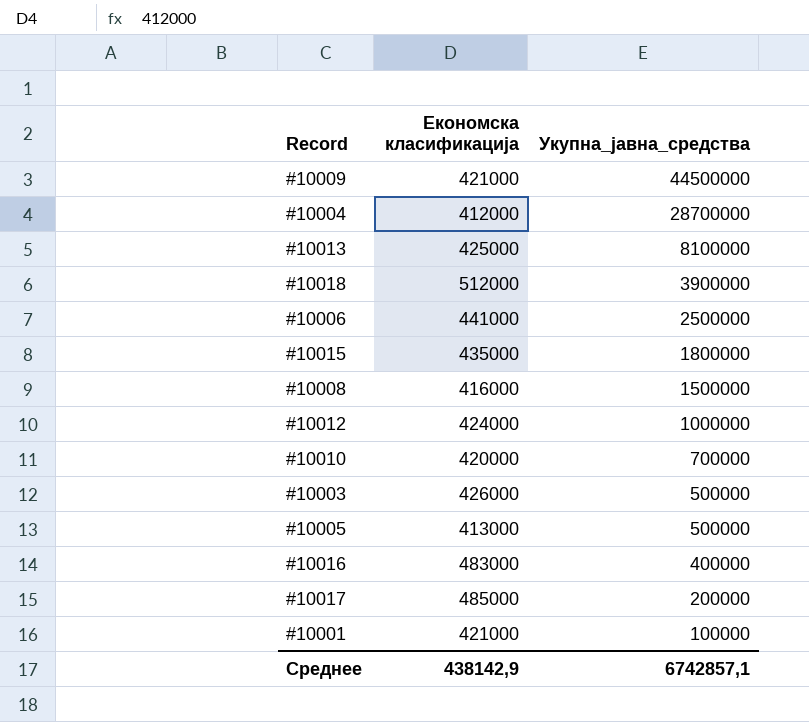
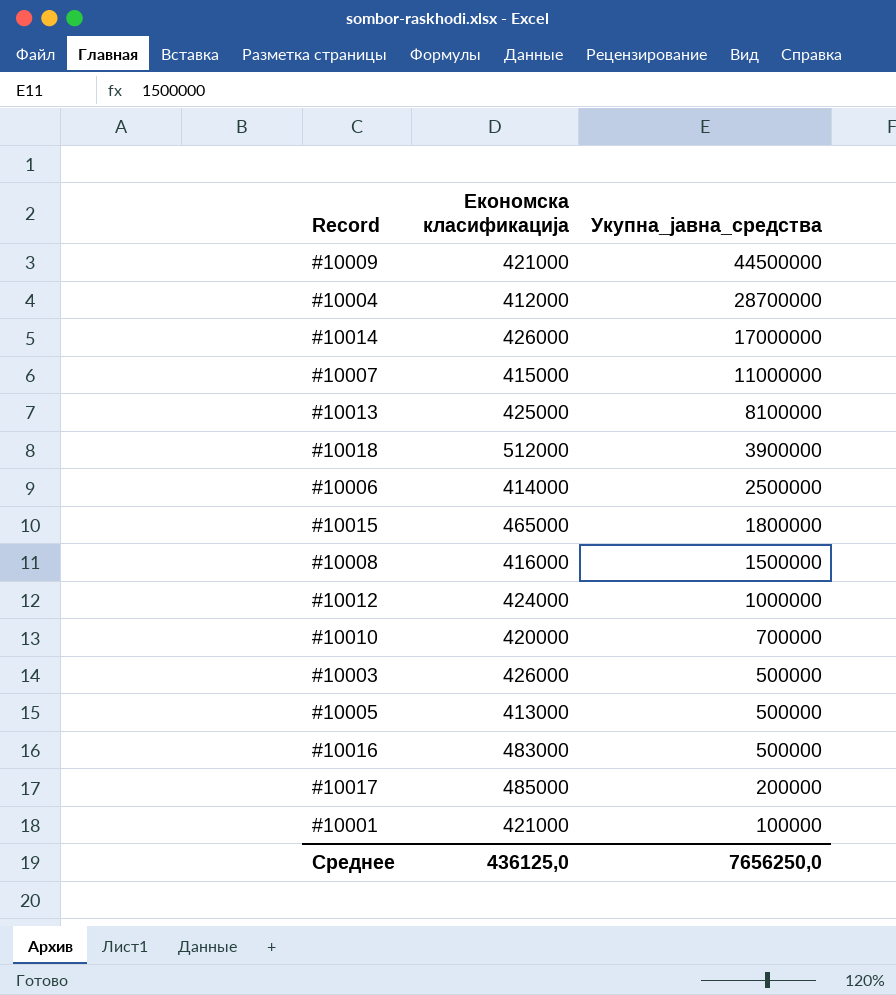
row #10014: none -> 426000 | 17000000
row #10007: none -> 415000 | 11000000
#10006 | Економска класификација: 441000 -> 414000
#10015 | Економска класификација: 435000 -> 465000
#10016 | Укупна_јавна_средства: 400000 -> 500000
Среднее | Економска класификација: 438142,9 -> 436125,0
Среднее | Укупна_јавна_средства: 6742857,1 -> 7656250,0

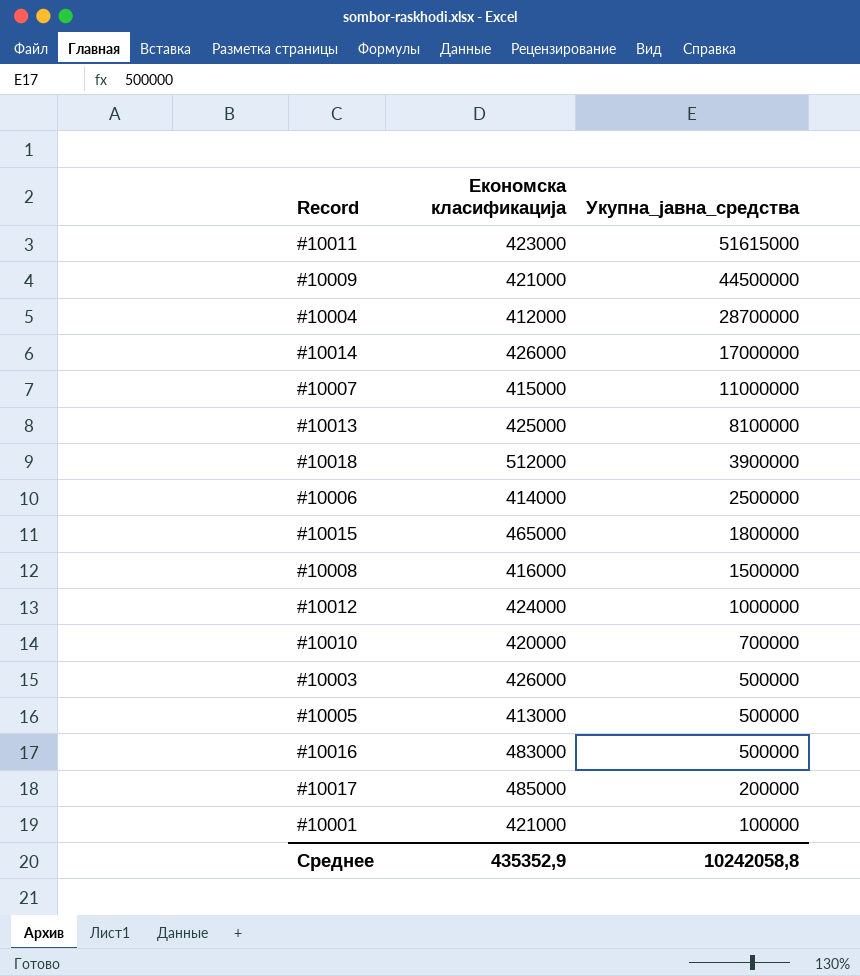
row #10011: none -> 423000 | 51615000
Среднее | Економска класификација: 436125,0 -> 435352,9
Среднее | Укупна_јавна_средства: 7656250,0 -> 10242058,8

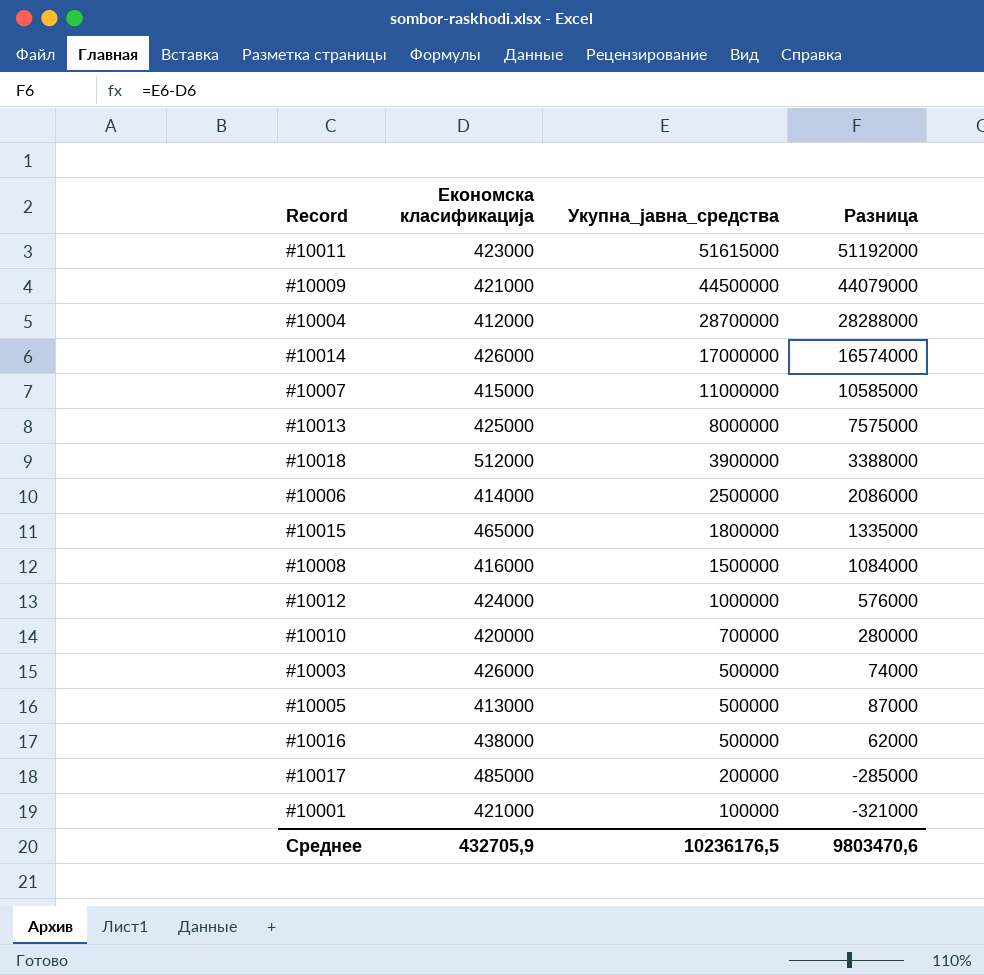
column Разница | formula: none -> [Укупна_јавна_средства] - [Економска класификација]
#10013 | Укупна_јавна_средства: 8100000 -> 8000000
#10016 | Економска класификација: 483000 -> 438000
Среднее | Економска класификација: 435352,9 -> 432705,9
Среднее | Укупна_јавна_средства: 10242058,8 -> 10236176,5

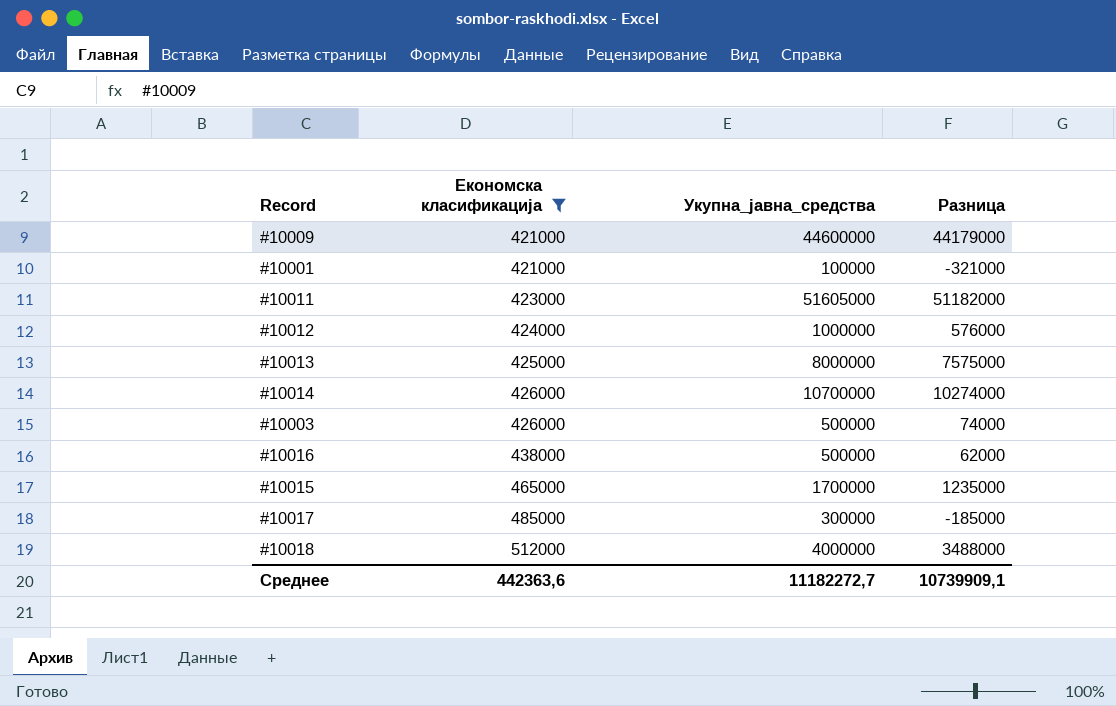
filter: none -> Економска класификација >= 421000
row order: Укупна_јавна_средства descending -> Економска класификација ascending
#10009 | Укупна_јавна_средства: 44500000 -> 44600000
#10009 | Разница: 44079000 -> 44179000
#10011 | Укупна_јавна_средства: 51615000 -> 51605000
#10011 | Разница: 51192000 -> 51182000
#10014 | Укупна_јавна_средства: 17000000 -> 10700000
#10014 | Разница: 16574000 -> 10274000
#10015 | Укупна_јавна_средства: 1800000 -> 1700000
#10015 | Разница: 1335000 -> 1235000
#10017 | Укупна_јавна_средства: 200000 -> 300000
#10017 | Разница: -285000 -> -185000
#10018 | Укупна_јавна_средства: 3900000 -> 4000000
#10018 | Разница: 3388000 -> 3488000
Среднее | Економска класификација: 432705,9 -> 442363,6
Среднее | Укупна_јавна_средства: 10236176,5 -> 11182272,7
Среднее | Разница: 9803470,6 -> 10739909,1

